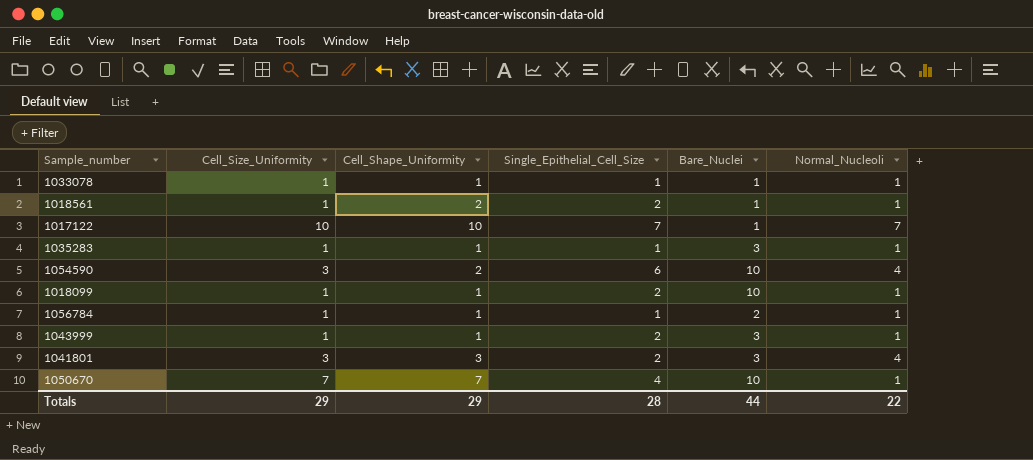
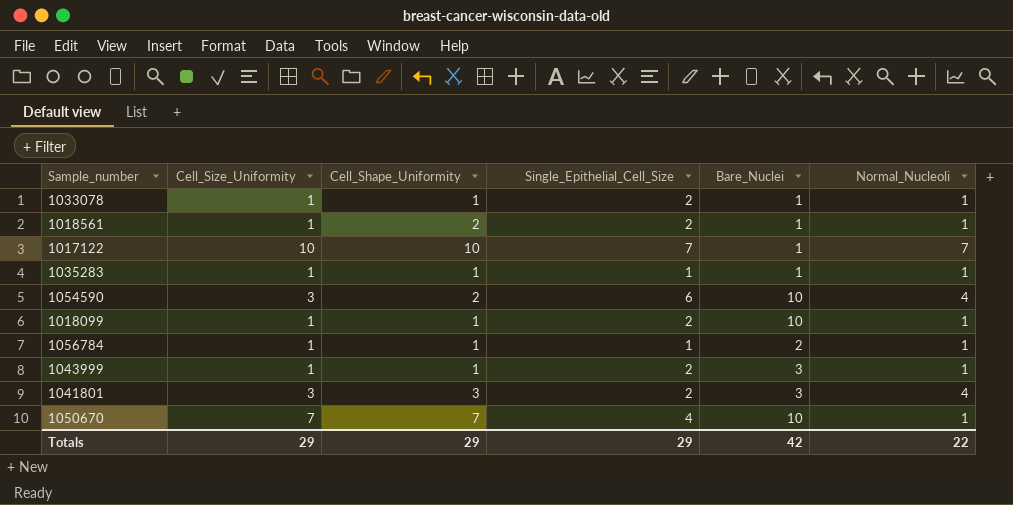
1033078 | Single_Epithelial_Cell_Size: 1 -> 2
1035283 | Bare_Nuclei: 3 -> 1
Totals | Single_Epithelial_Cell_Size: 28 -> 29
Totals | Bare_Nuclei: 44 -> 42

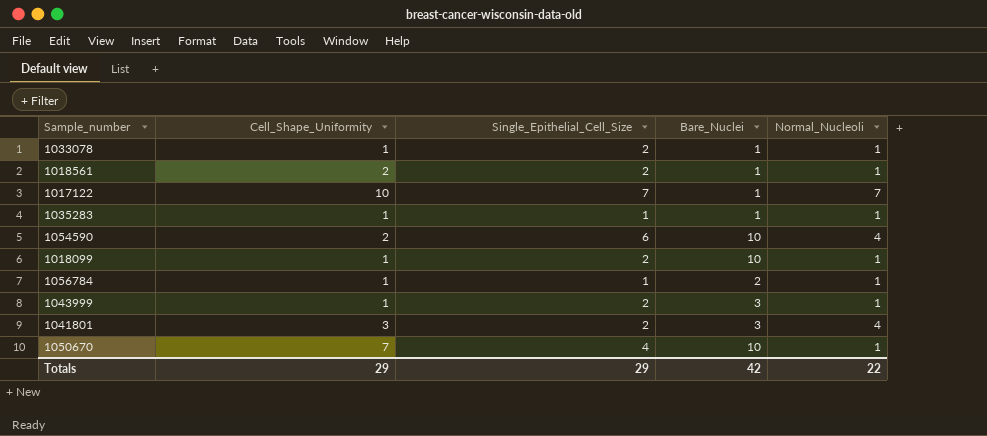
column Cell_Size_Uniformity | position: 2 -> none

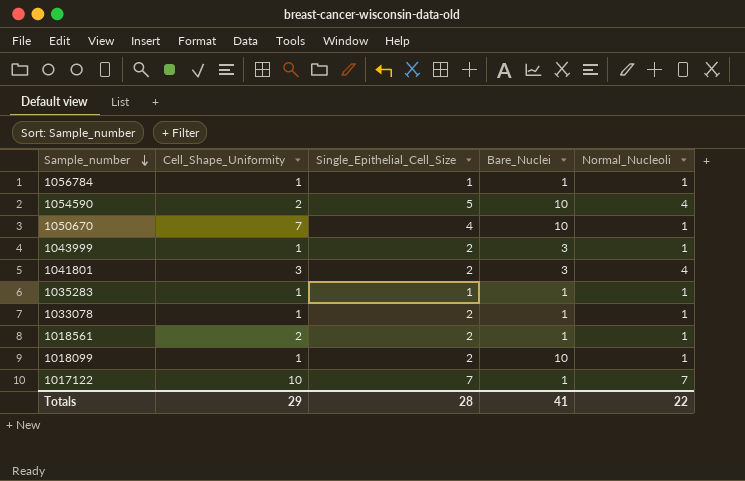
row order: none -> Sample_number descending
1056784 | Bare_Nuclei: 2 -> 1
1054590 | Single_Epithelial_Cell_Size: 6 -> 5
Totals | Single_Epithelial_Cell_Size: 29 -> 28
Totals | Bare_Nuclei: 42 -> 41

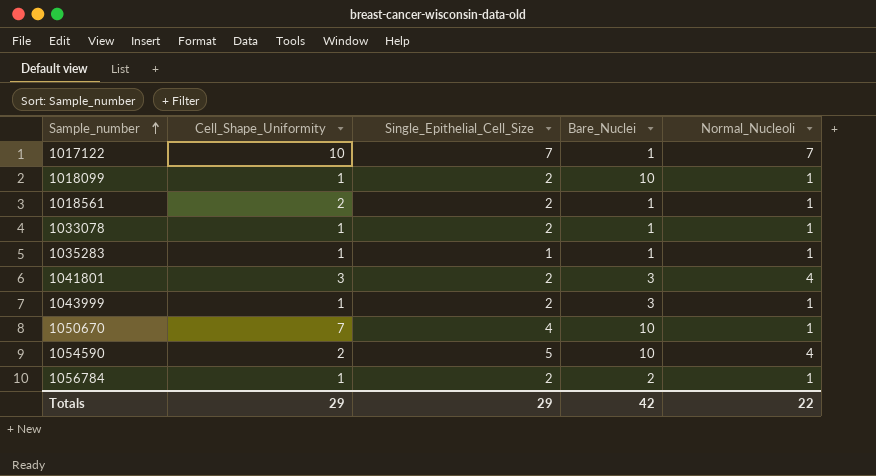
row order: Sample_number descending -> Sample_number ascending
1056784 | Single_Epithelial_Cell_Size: 1 -> 2
1056784 | Bare_Nuclei: 1 -> 2
Totals | Single_Epithelial_Cell_Size: 28 -> 29
Totals | Bare_Nuclei: 41 -> 42

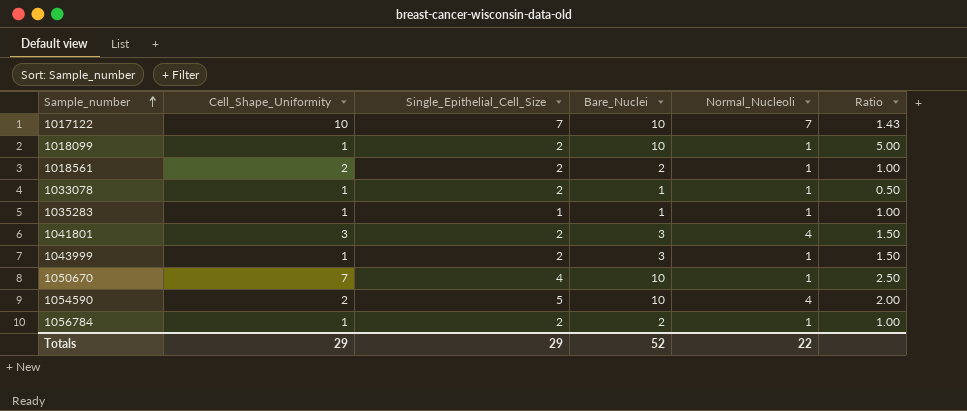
column Ratio | formula: none -> [Bare_Nuclei] / [Single_Epithelial_Cell_Size]
1017122 | Bare_Nuclei: 1 -> 10
1018561 | Bare_Nuclei: 1 -> 2
Totals | Bare_Nuclei: 42 -> 52

